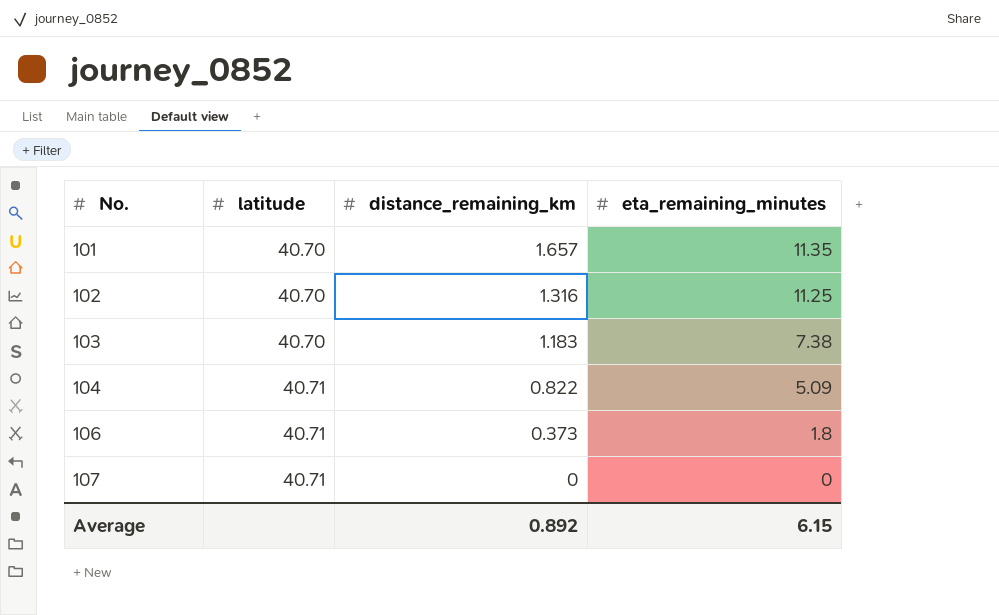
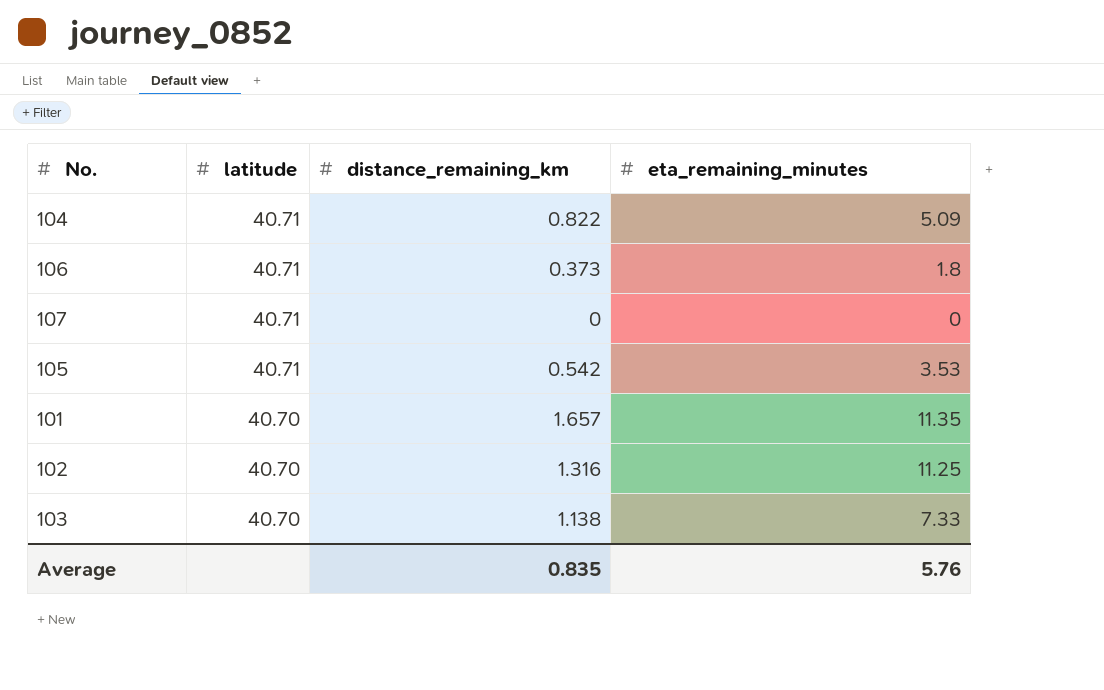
row order: No. ascending -> latitude descending
row 105: none -> 40.71 | 0.542 | 3.53
103 | distance_remaining_km: 1.183 -> 1.138
103 | eta_remaining_minutes: 7.38 -> 7.33
Average | distance_remaining_km: 0.892 -> 0.835
Average | eta_remaining_minutes: 6.15 -> 5.76

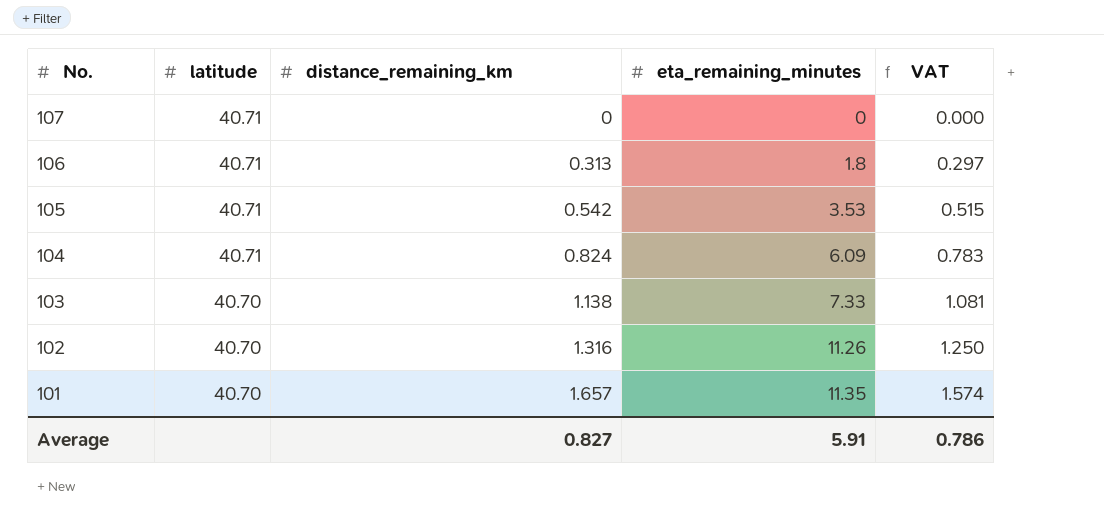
row order: latitude descending -> No. descending
column VAT | formula: none -> [distance_remaining_km] * 0.95
106 | distance_remaining_km: 0.373 -> 0.313
104 | distance_remaining_km: 0.822 -> 0.824
104 | eta_remaining_minutes: 5.09 -> 6.09
102 | eta_remaining_minutes: 11.25 -> 11.26
Average | distance_remaining_km: 0.835 -> 0.827
Average | eta_remaining_minutes: 5.76 -> 5.91

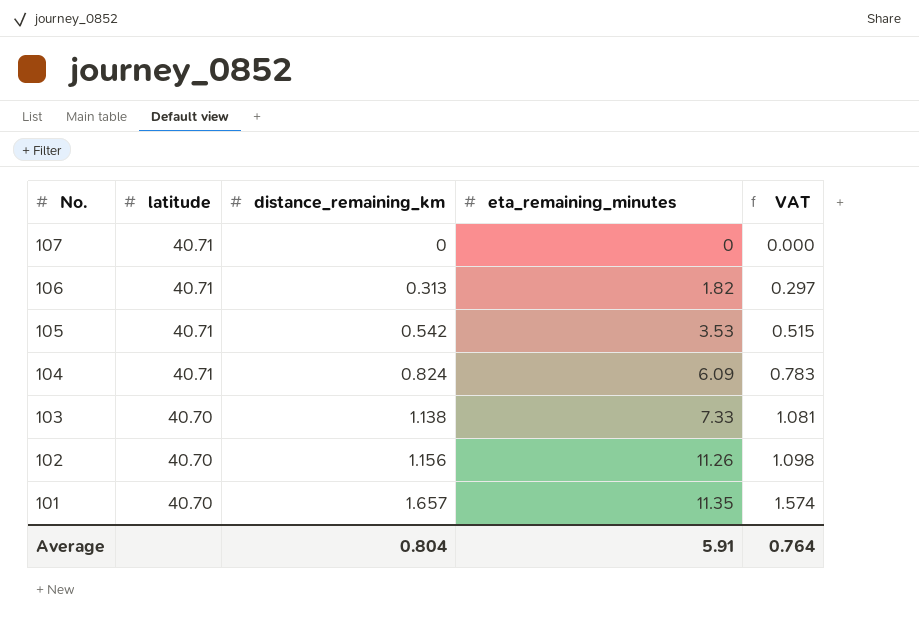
106 | eta_remaining_minutes: 1.8 -> 1.82
102 | distance_remaining_km: 1.316 -> 1.156
102 | VAT: 1.250 -> 1.098
Average | distance_remaining_km: 0.827 -> 0.804
Average | VAT: 0.786 -> 0.764

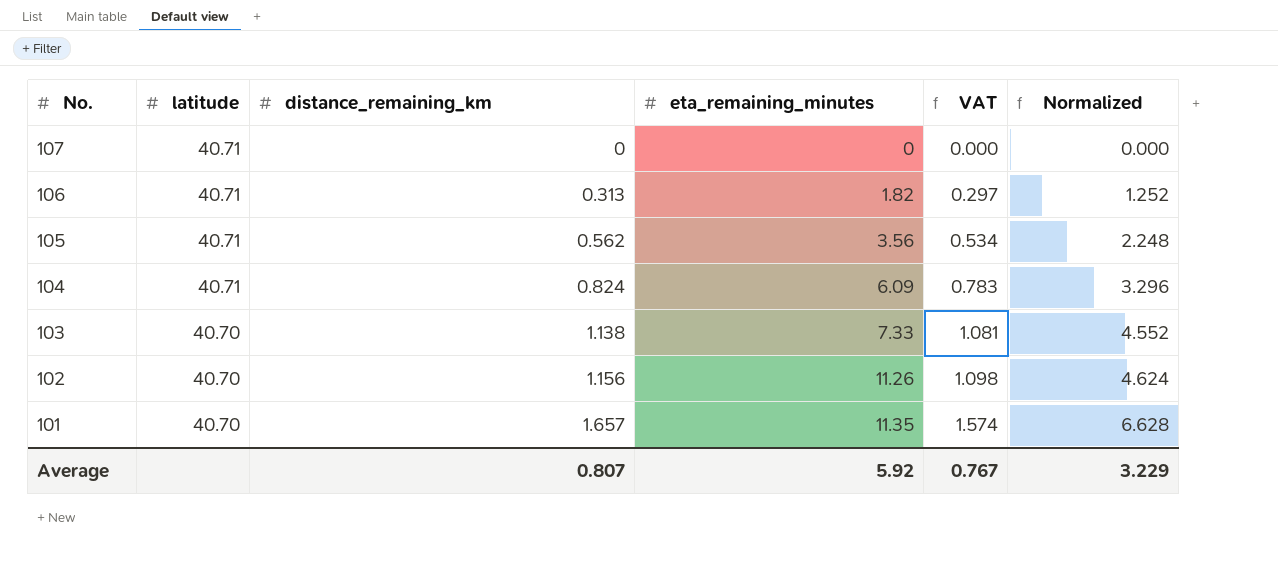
column Normalized | formula: none -> [distance_remaining_km] * 4
105 | distance_remaining_km: 0.542 -> 0.562
105 | eta_remaining_minutes: 3.53 -> 3.56
105 | VAT: 0.515 -> 0.534
Average | distance_remaining_km: 0.804 -> 0.807
Average | eta_remaining_minutes: 5.91 -> 5.92
Average | VAT: 0.764 -> 0.767

